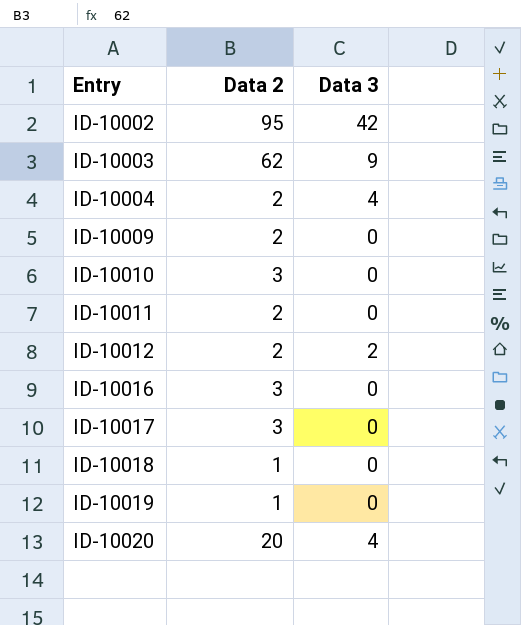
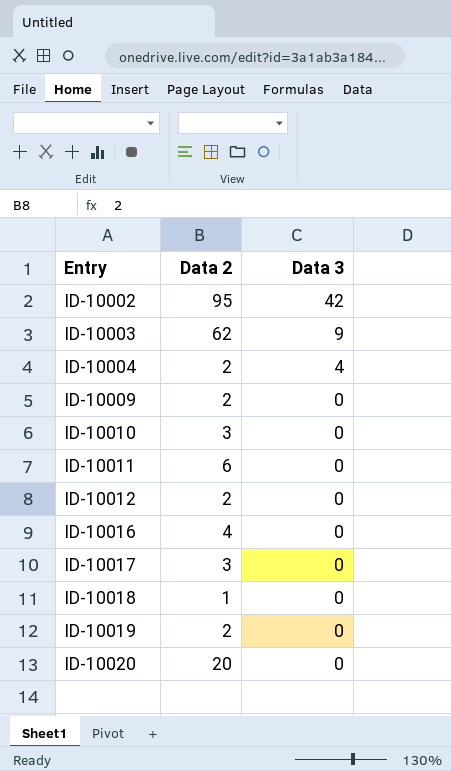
ID-10011 | Data 2: 2 -> 6
ID-10012 | Data 3: 2 -> 0
ID-10016 | Data 2: 3 -> 4
ID-10019 | Data 2: 1 -> 2
ID-10020 | Data 3: 4 -> 0

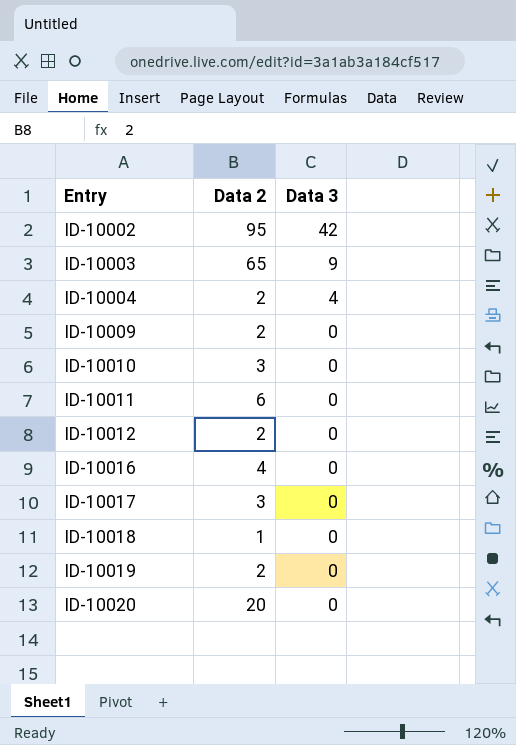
ID-10003 | Data 2: 62 -> 65

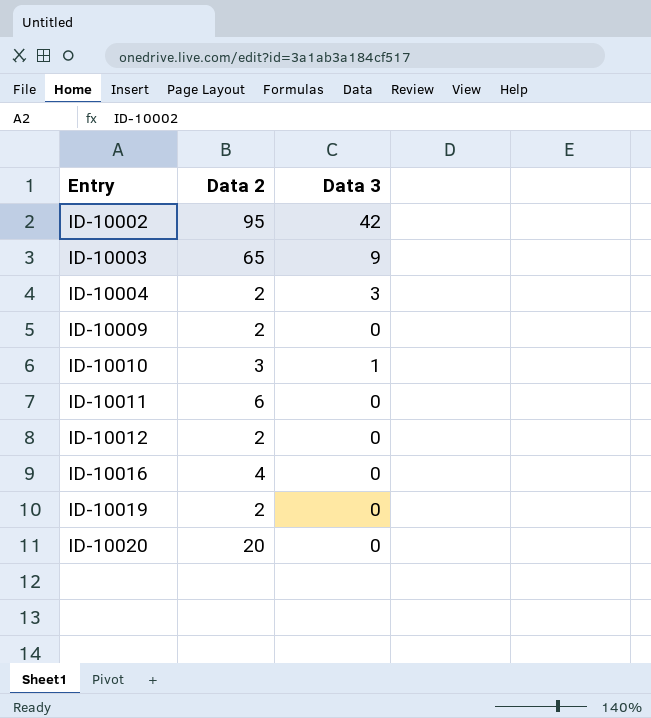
row ID-10017: 3 | 0 -> none
row ID-10018: 1 | 0 -> none
ID-10004 | Data 3: 4 -> 3
ID-10010 | Data 3: 0 -> 1

